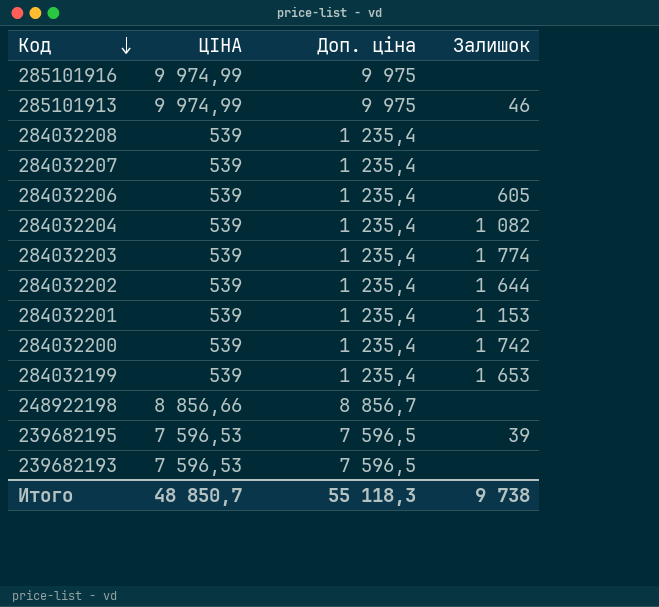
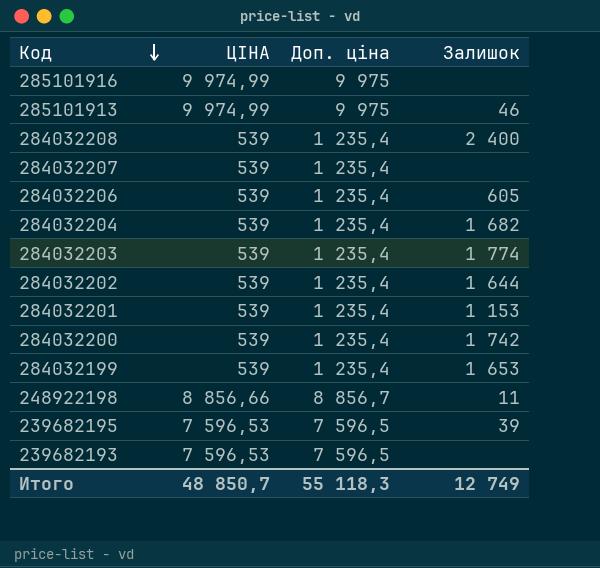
284032208 | Залишок: none -> 2 400
284032204 | Залишок: 1 082 -> 1 682
248922198 | Залишок: none -> 11
Итого | Залишок: 9 738 -> 12 749

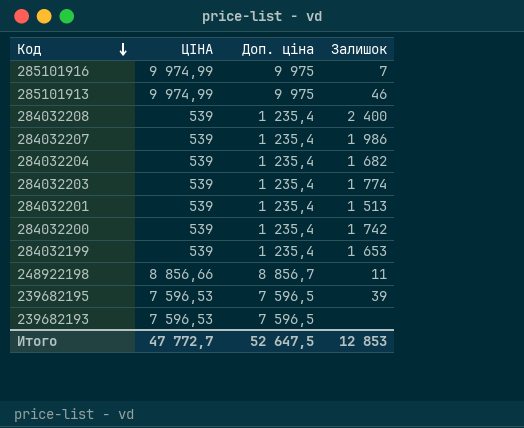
row 284032206: 539 | 1 235,4 | 605 -> none
row 284032202: 539 | 1 235,4 | 1 644 -> none
285101916 | Залишок: none -> 7
284032207 | Залишок: none -> 1 986
284032201 | Залишок: 1 153 -> 1 513
Итого | ЦІНА: 48 850,7 -> 47 772,7
Итого | Доп. ціна: 55 118,3 -> 52 647,5
Итого | Залишок: 12 749 -> 12 853

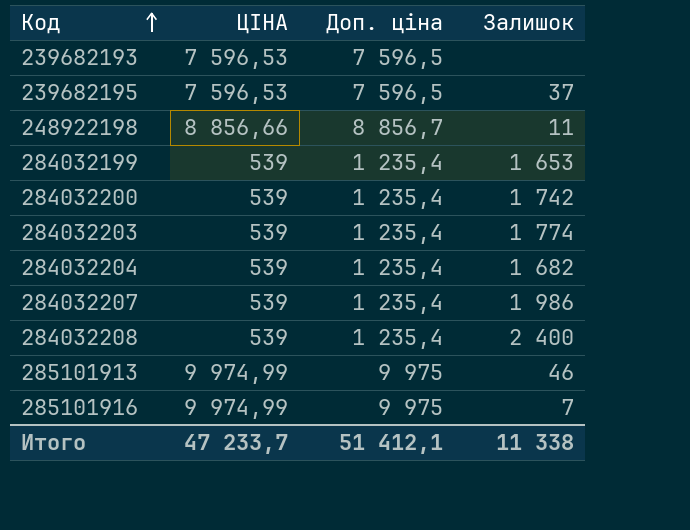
row order: Код descending -> Код ascending
row 284032201: 539 | 1 235,4 | 1 513 -> none
239682195 | Залишок: 39 -> 37
Итого | ЦІНА: 47 772,7 -> 47 233,7
Итого | Доп. ціна: 52 647,5 -> 51 412,1
Итого | Залишок: 12 853 -> 11 338

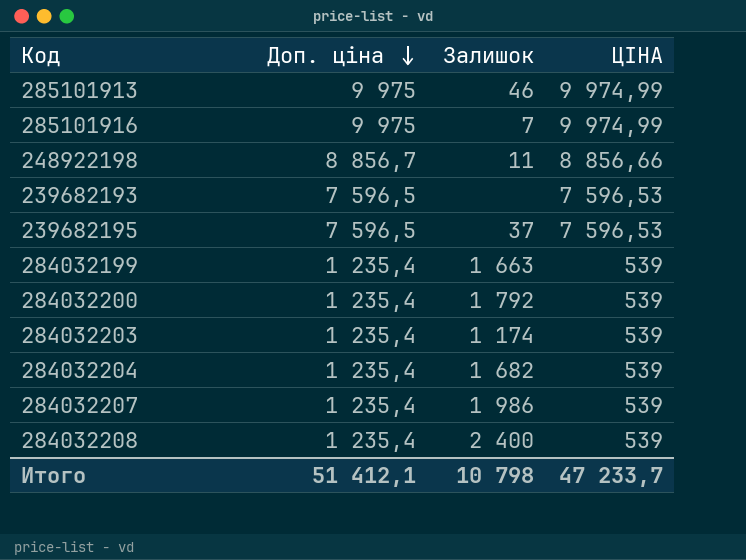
row order: Код ascending -> Доп. ціна descending
column ЦІНА | position: 2 -> 4
284032199 | Залишок: 1 653 -> 1 663
284032200 | Залишок: 1 742 -> 1 792
284032203 | Залишок: 1 774 -> 1 174
Итого | Залишок: 11 338 -> 10 798

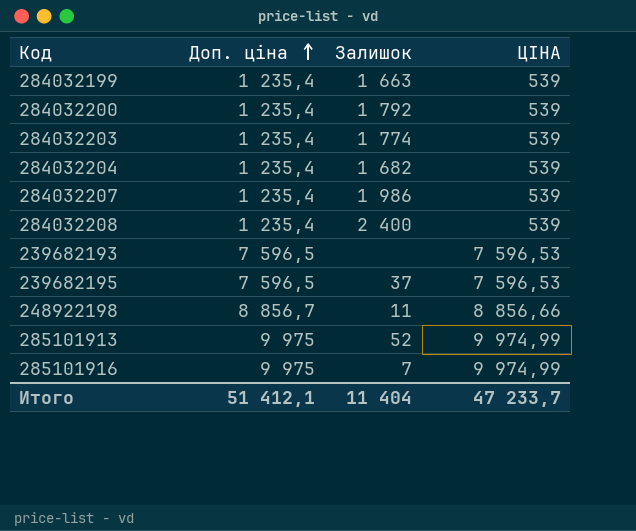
row order: Доп. ціна descending -> Доп. ціна ascending
284032203 | Залишок: 1 174 -> 1 774
285101913 | Залишок: 46 -> 52
Итого | Залишок: 10 798 -> 11 404

